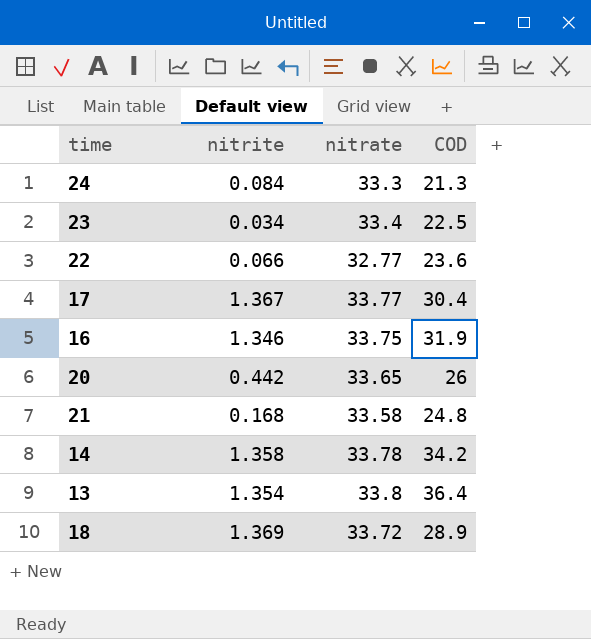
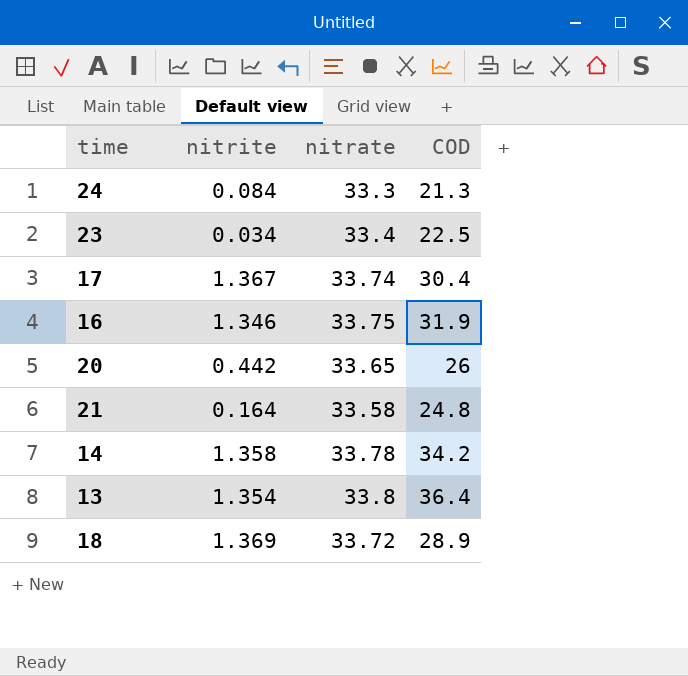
row 22: 0.066 | 32.77 | 23.6 -> none
17 | nitrate: 33.77 -> 33.74
21 | nitrite: 0.168 -> 0.164

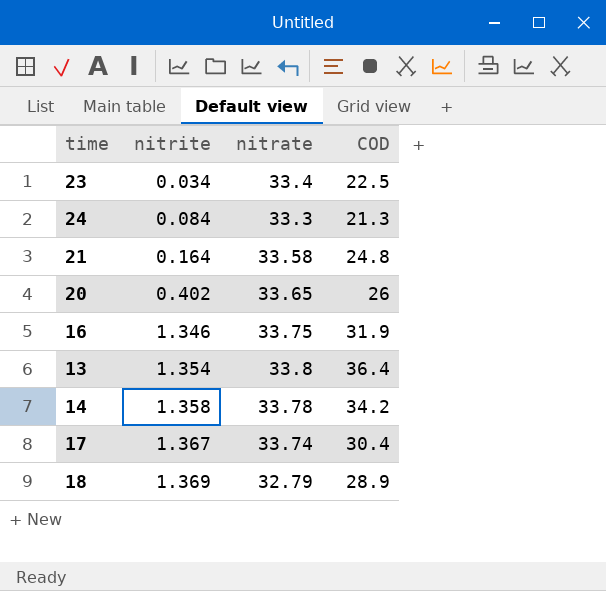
row order: none -> nitrite ascending
20 | nitrite: 0.442 -> 0.402
18 | nitrate: 33.72 -> 32.79

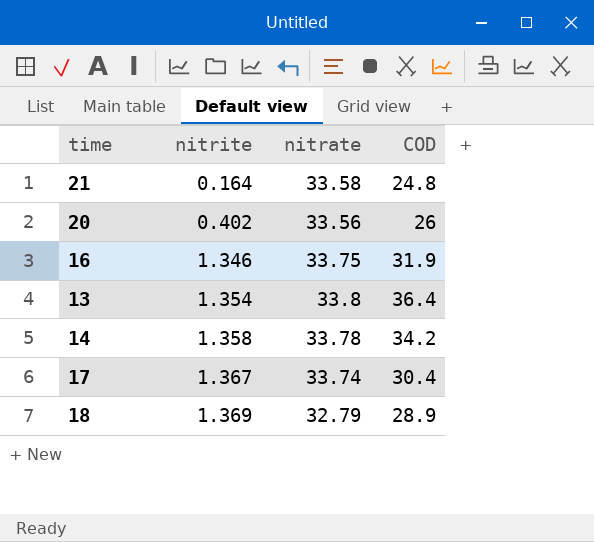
row 23: 0.034 | 33.4 | 22.5 -> none
row 24: 0.084 | 33.3 | 21.3 -> none
20 | nitrate: 33.65 -> 33.56

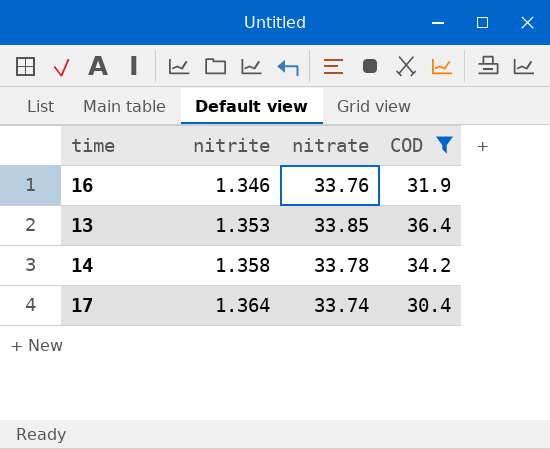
filter: none -> COD >= 30.4
16 | nitrate: 33.75 -> 33.76
13 | nitrite: 1.354 -> 1.353
13 | nitrate: 33.8 -> 33.85
17 | nitrite: 1.367 -> 1.364

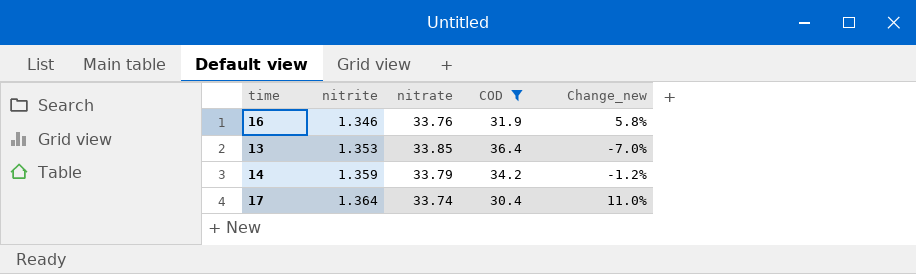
column Change_new | formula: none -> ([nitrate] - [COD]) / [COD]
14 | nitrite: 1.358 -> 1.359
14 | nitrate: 33.78 -> 33.79

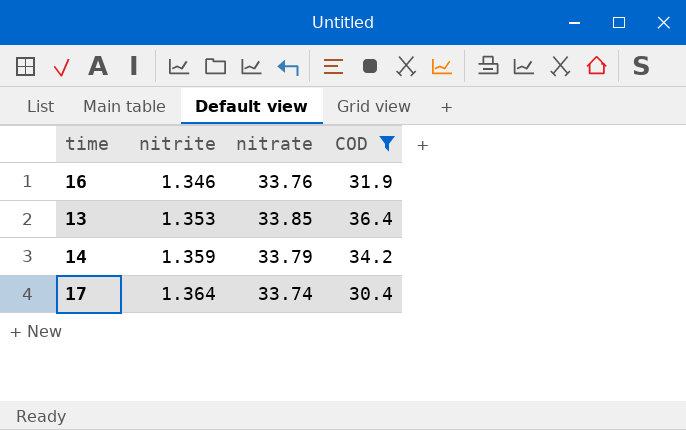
column Change_new | formula: ([nitrate] - [COD]) / [COD] -> none

